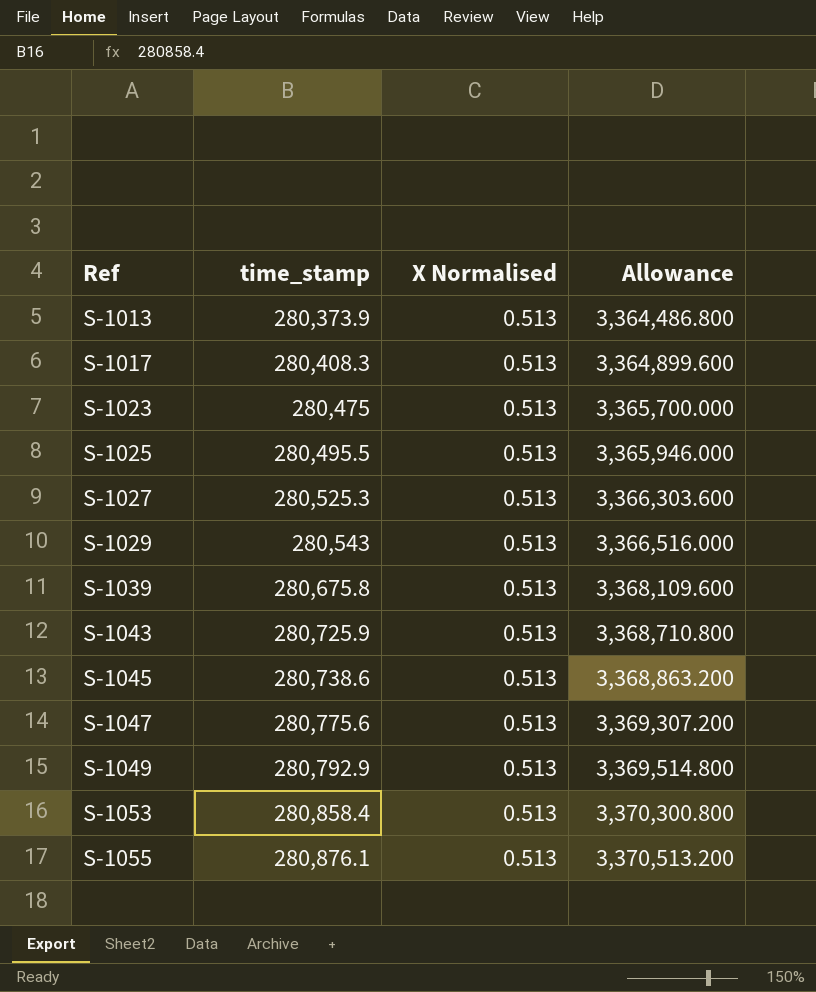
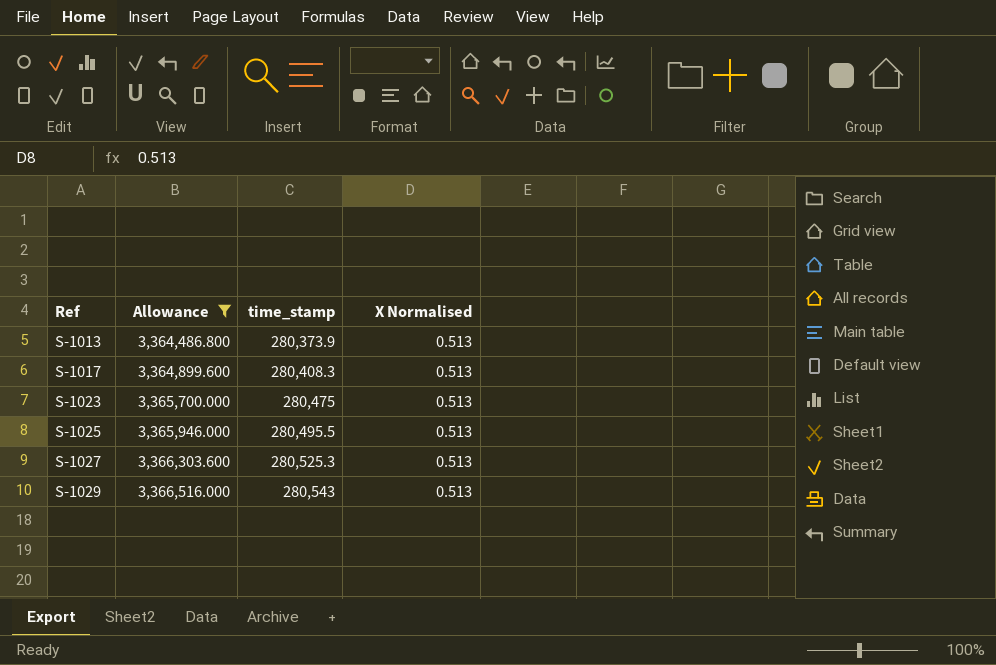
filter: none -> Allowance <= 3,366,516.000
column Allowance | position: 4 -> 2

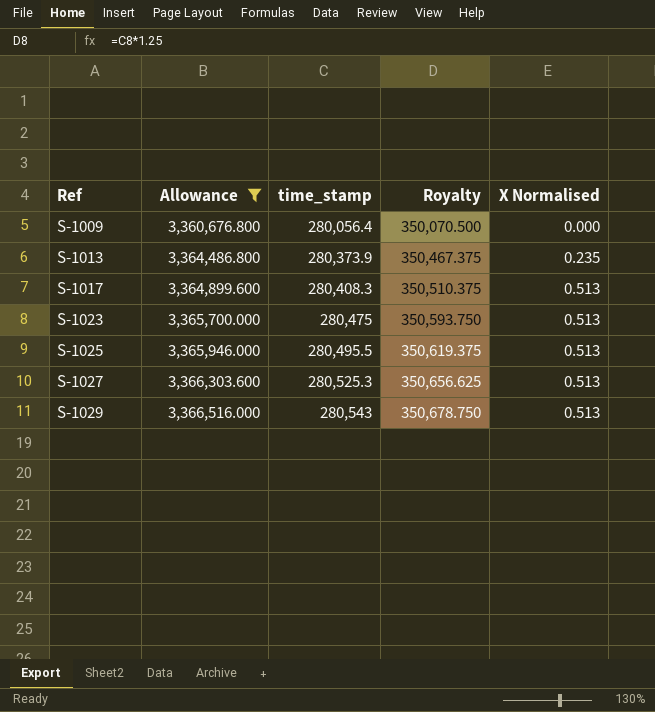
column Royalty | formula: none -> [time_stamp] * 1.25
row S-1009: none -> 3,360,676.800 | 280,056.4 | 350,070.500 | 0.000
S-1013 | X Normalised: 0.513 -> 0.235

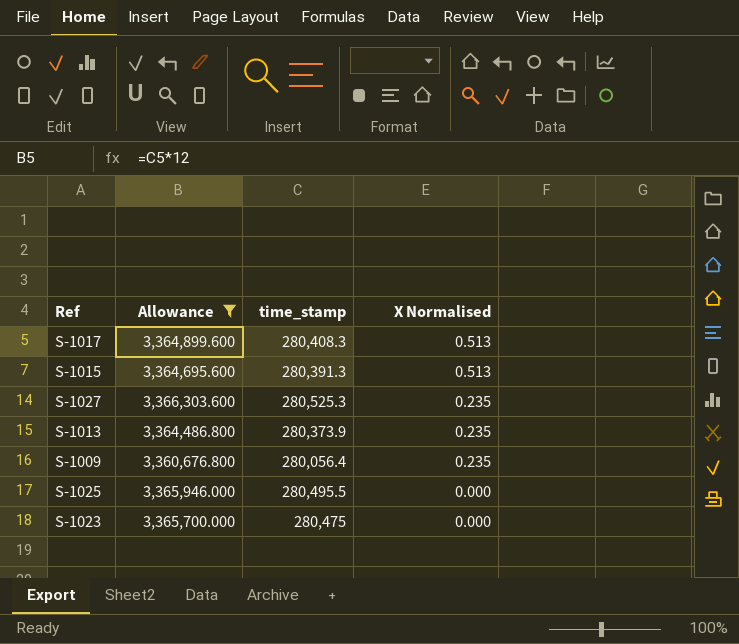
row order: Ref ascending -> X Normalised descending
column Royalty | formula: [time_stamp] * 1.25 -> none
row S-1029: 3,366,516.000 | 280,543 | 350,678.750 | 0.513 -> none
row S-1015: none -> 3,364,695.600 | 280,391.3 | 0.513
S-1027 | X Normalised: 0.513 -> 0.235
S-1009 | X Normalised: 0.000 -> 0.235
S-1025 | X Normalised: 0.513 -> 0.000
S-1023 | X Normalised: 0.513 -> 0.000

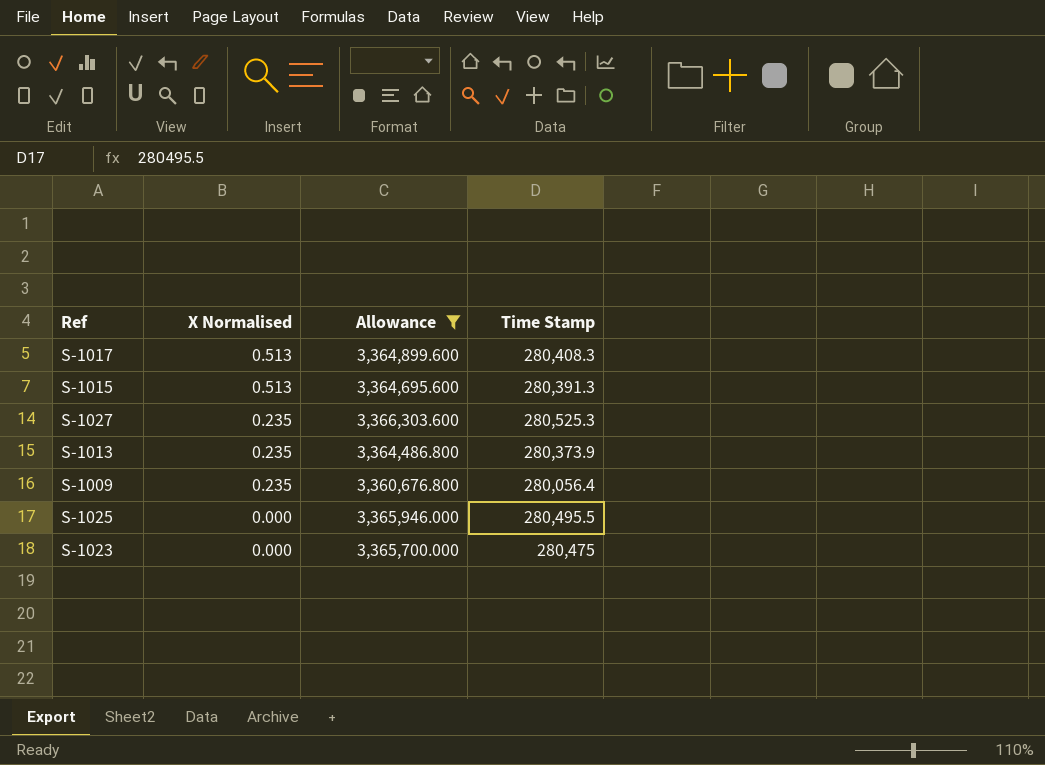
column X Normalised | position: 4 -> 2
column name: time_stamp -> Time Stamp

